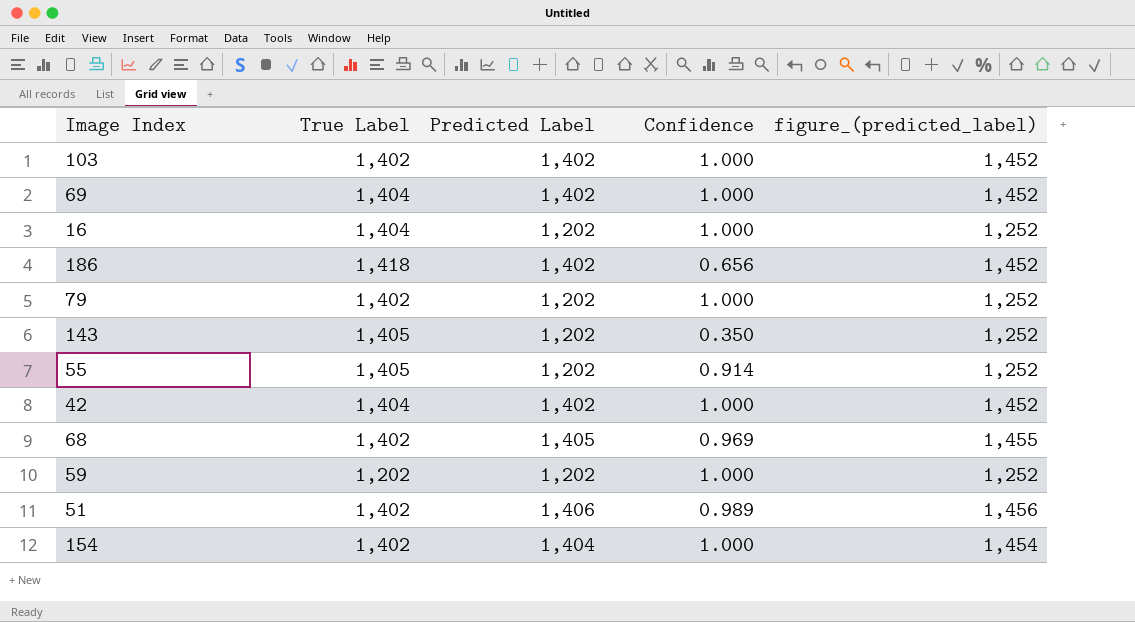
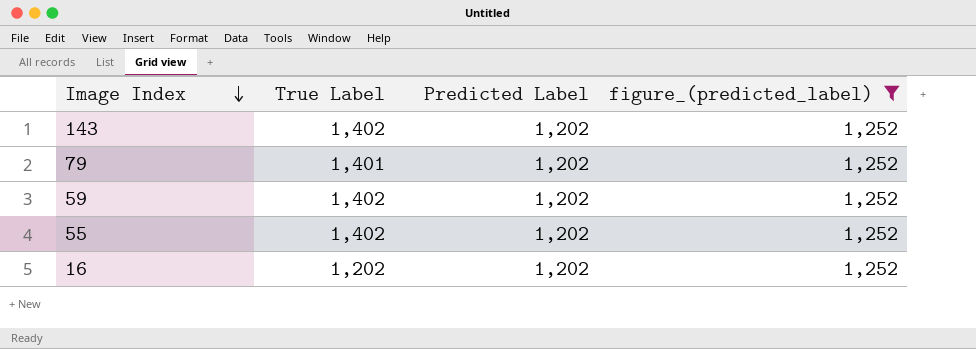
filter: none -> figure_(predicted_label) = 1,252
row order: none -> Image Index descending
column Confidence | position: 4 -> none
143 | True Label: 1,405 -> 1,402
79 | True Label: 1,402 -> 1,401
59 | True Label: 1,202 -> 1,402
55 | True Label: 1,405 -> 1,402
16 | True Label: 1,404 -> 1,202

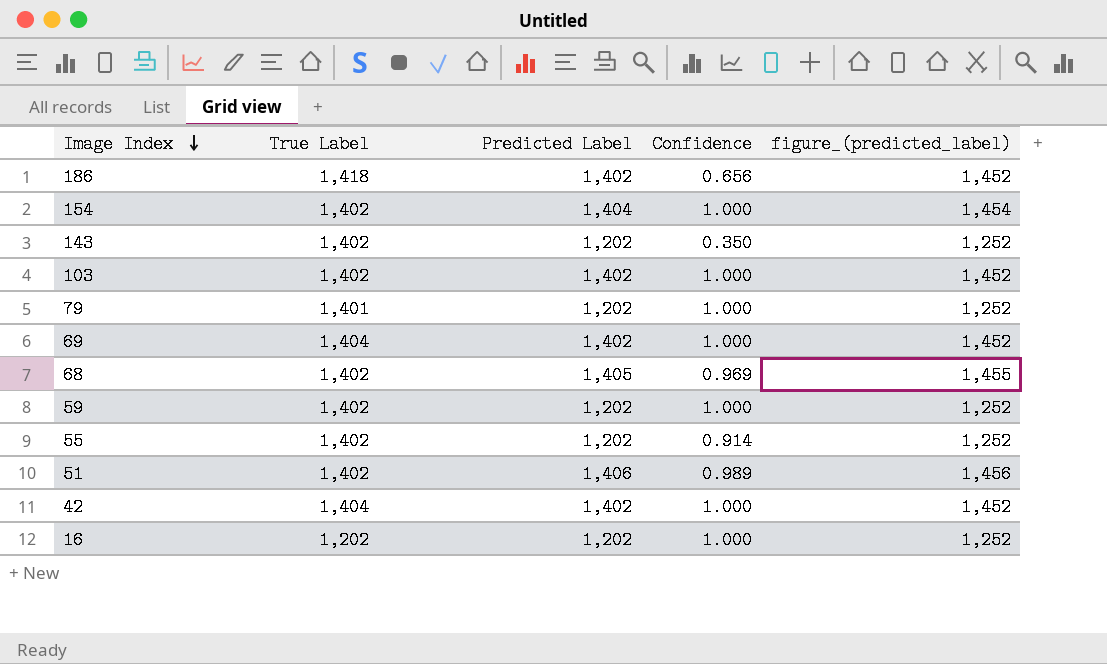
filter: figure_(predicted_label) = 1,252 -> none
column Confidence | position: none -> 4

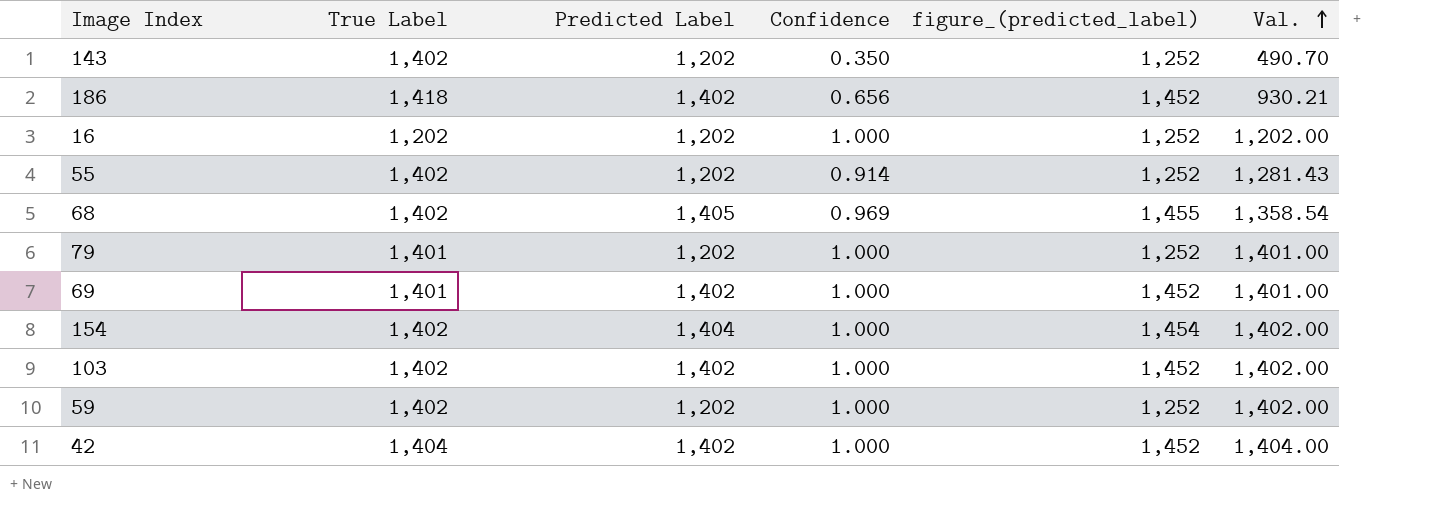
row order: Image Index descending -> Val. ascending
column Val. | formula: none -> [True Label] * [Confidence]
row 51: 1,402 | 1,406 | 0.989 | 1,456 -> none
69 | True Label: 1,404 -> 1,401

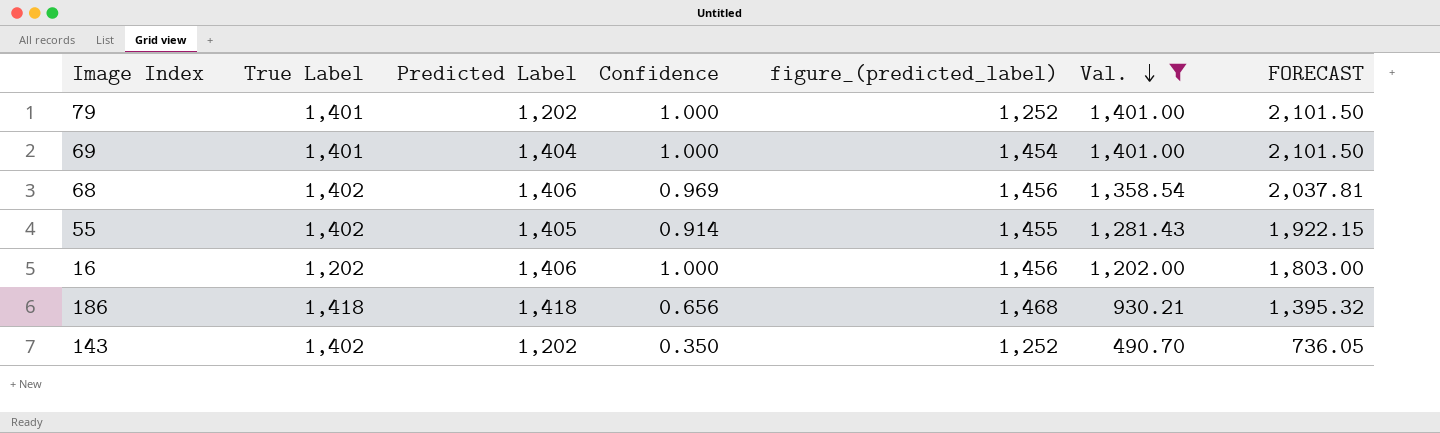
filter: none -> Val. <= 1,401.00
row order: Val. ascending -> Val. descending
column FORECAST | formula: none -> [Val.] * 1.5
69 | Predicted Label: 1,402 -> 1,404
69 | figure_(predicted_label): 1,452 -> 1,454
68 | Predicted Label: 1,405 -> 1,406
68 | figure_(predicted_label): 1,455 -> 1,456
55 | Predicted Label: 1,202 -> 1,405
55 | figure_(predicted_label): 1,252 -> 1,455
16 | Predicted Label: 1,202 -> 1,406
16 | figure_(predicted_label): 1,252 -> 1,456
186 | Predicted Label: 1,402 -> 1,418
186 | figure_(predicted_label): 1,452 -> 1,468

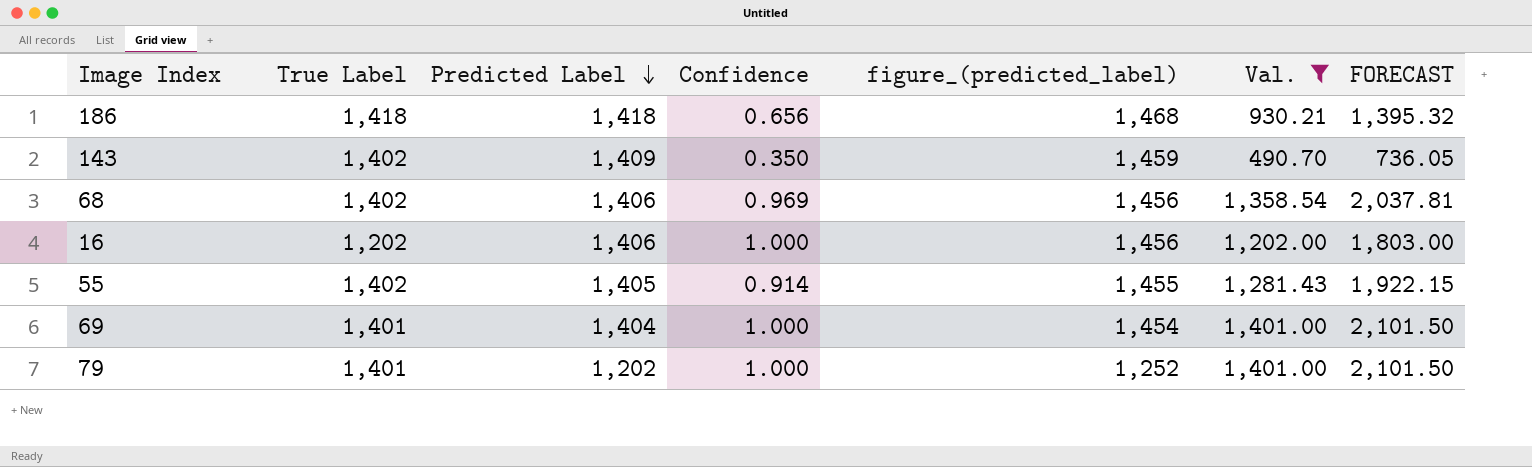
row order: Val. descending -> Predicted Label descending
143 | Predicted Label: 1,202 -> 1,409
143 | figure_(predicted_label): 1,252 -> 1,459

